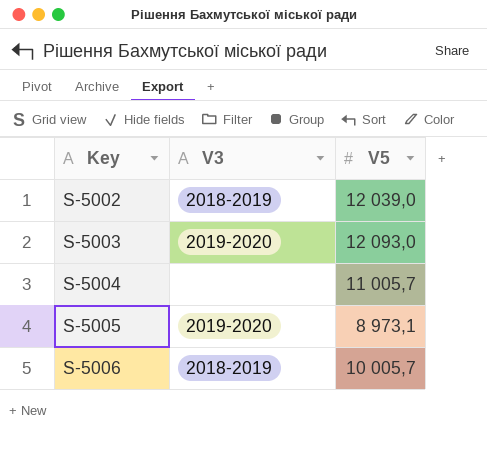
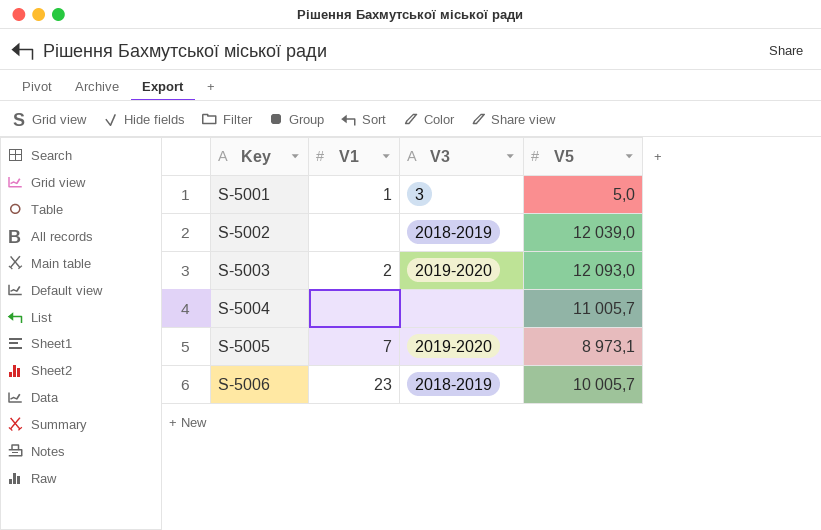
column V1 | position: none -> 2
row S-5001: none -> 1 | 3 | 5,0

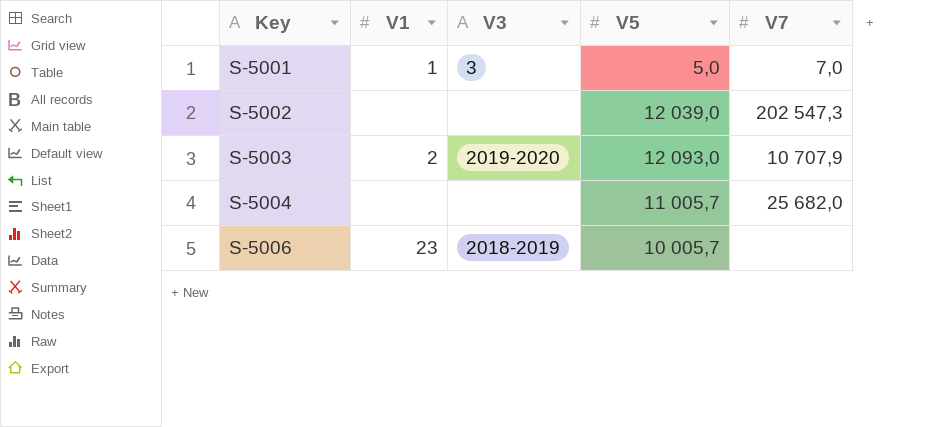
column V7 | position: none -> 5
row S-5005: 7 | 2019-2020 | 8 973,1 -> none
S-5002 | V3: 2018-2019 -> none

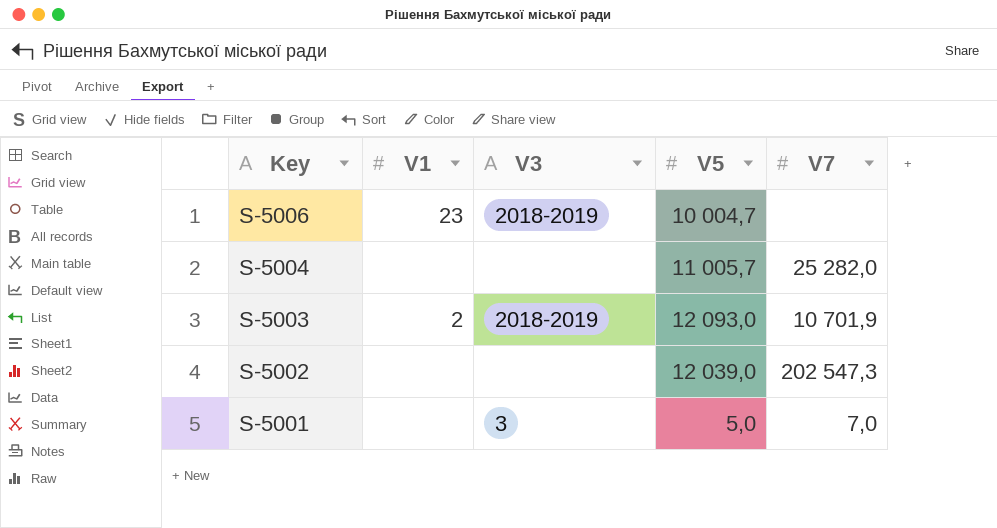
row order: Key ascending -> Key descending
S-5006 | V5: 10 005,7 -> 10 004,7
S-5004 | V7: 25 682,0 -> 25 282,0
S-5003 | V3: 2019-2020 -> 2018-2019
S-5003 | V7: 10 707,9 -> 10 701,9
S-5001 | V1: 1 -> none

